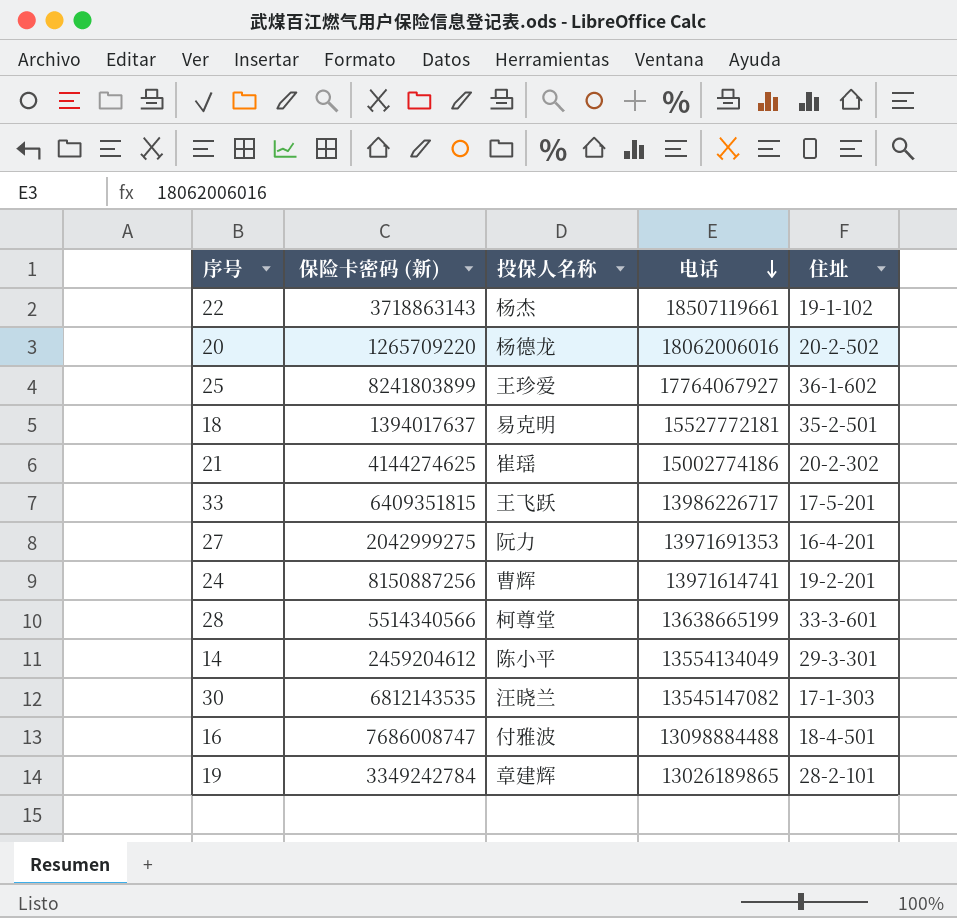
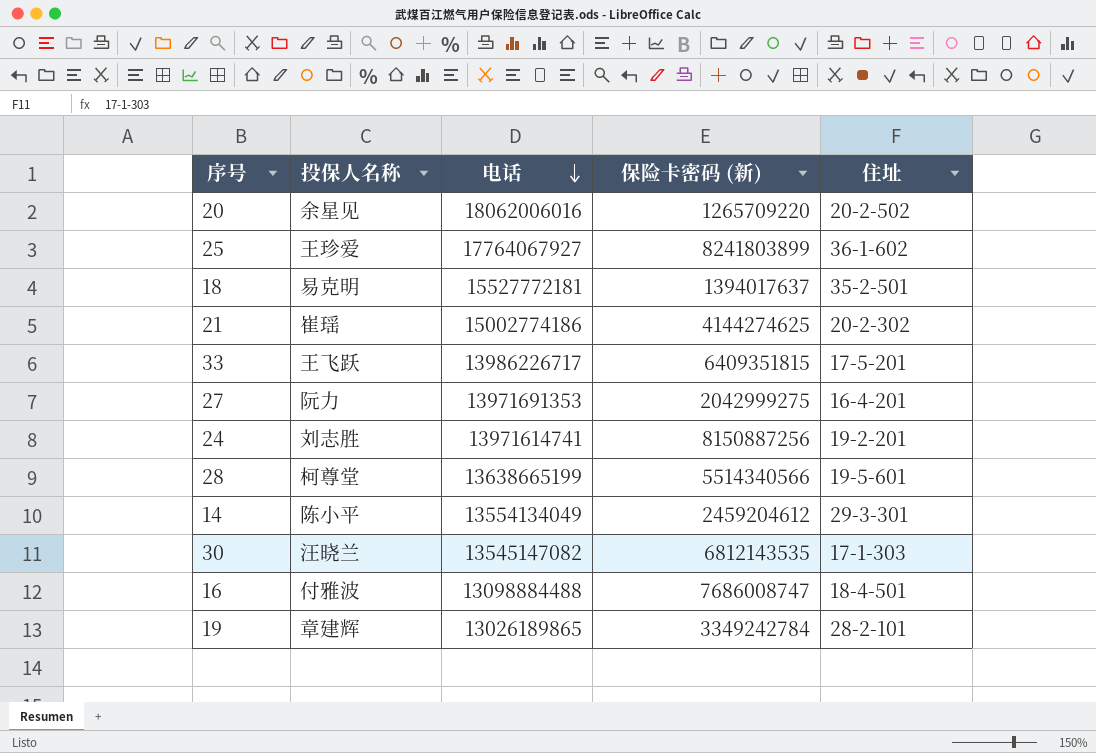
column 保险卡密码 (新) | position: 2 -> 4
row 22: 3718863143 | 杨杰 | 18507119661 | 19-1-102 -> none
20 | 投保人名称: 杨德龙 -> 余星见
24 | 投保人名称: 曹辉 -> 刘志胜
28 | 住址: 33-3-601 -> 19-5-601

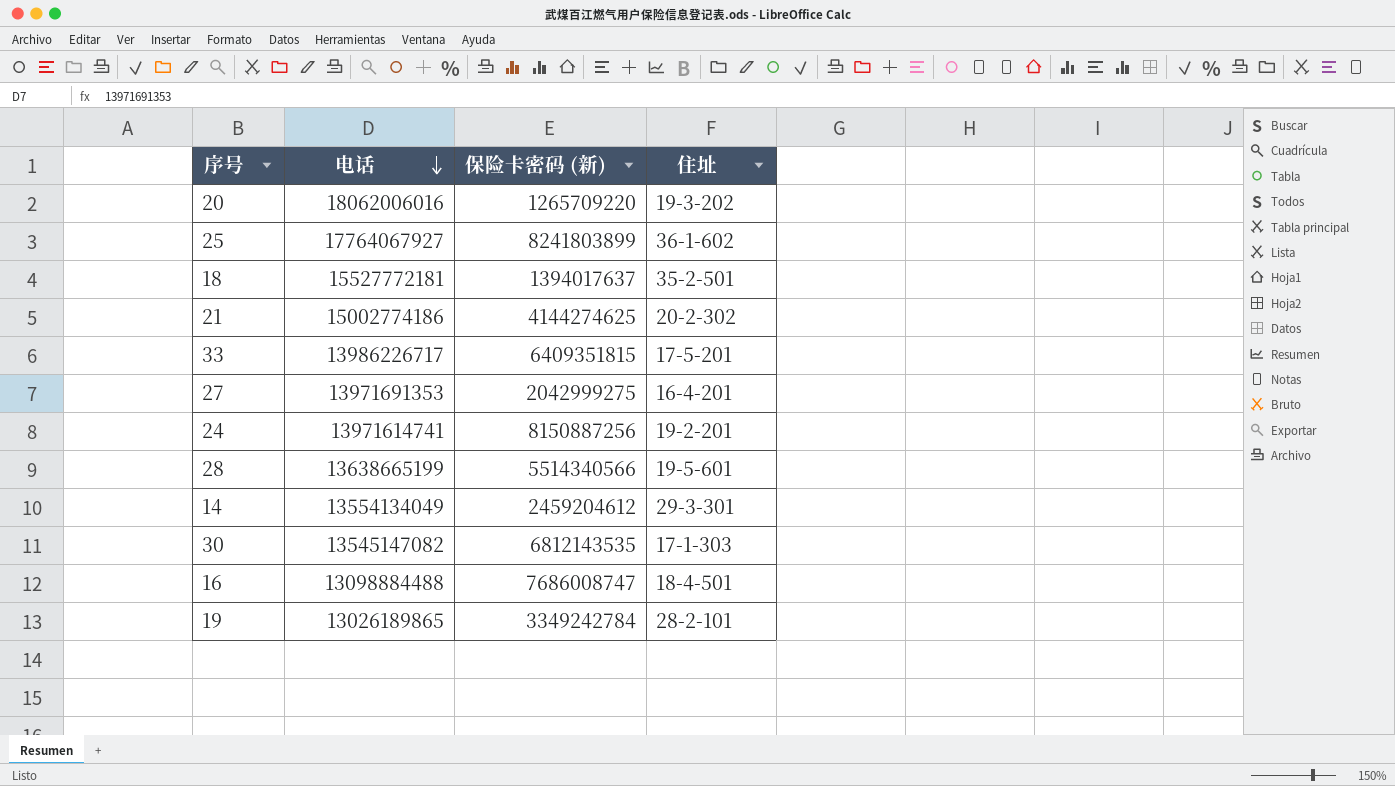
column 投保人名称 | position: 2 -> none
20 | 住址: 20-2-502 -> 19-3-202

